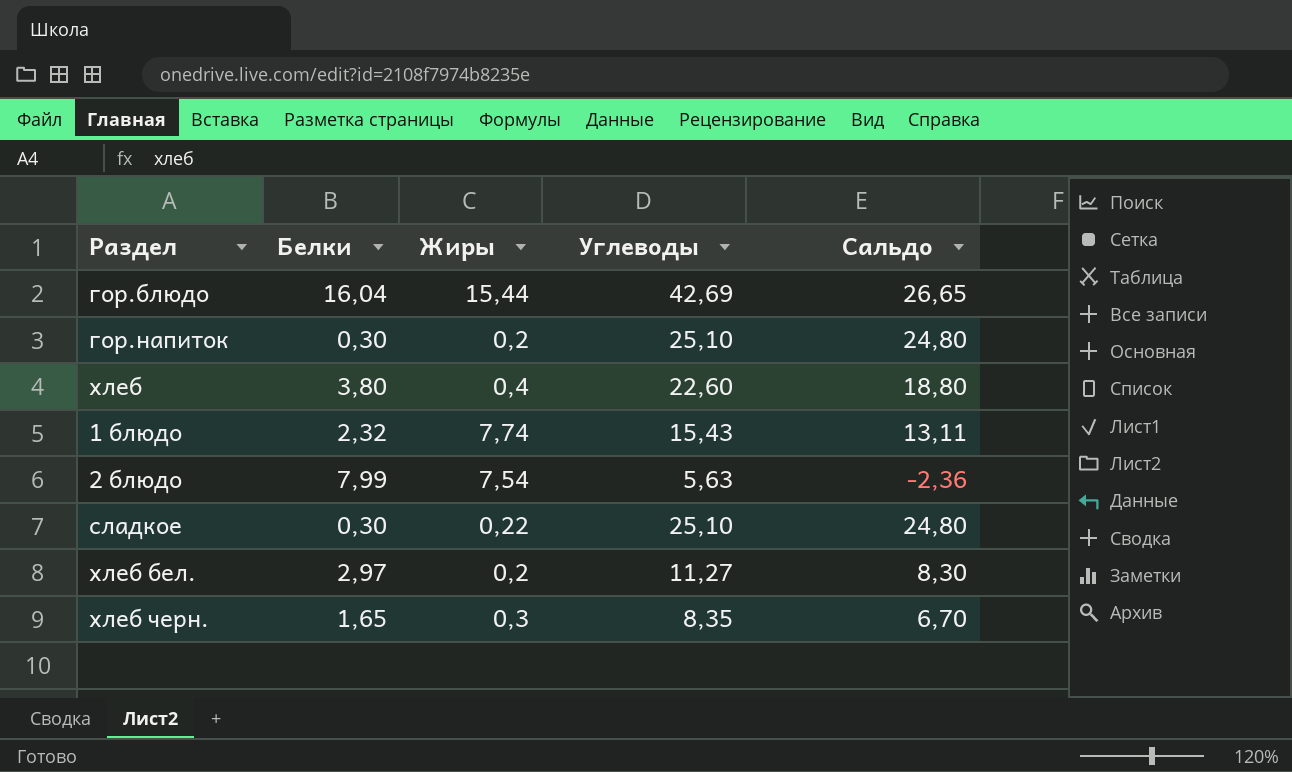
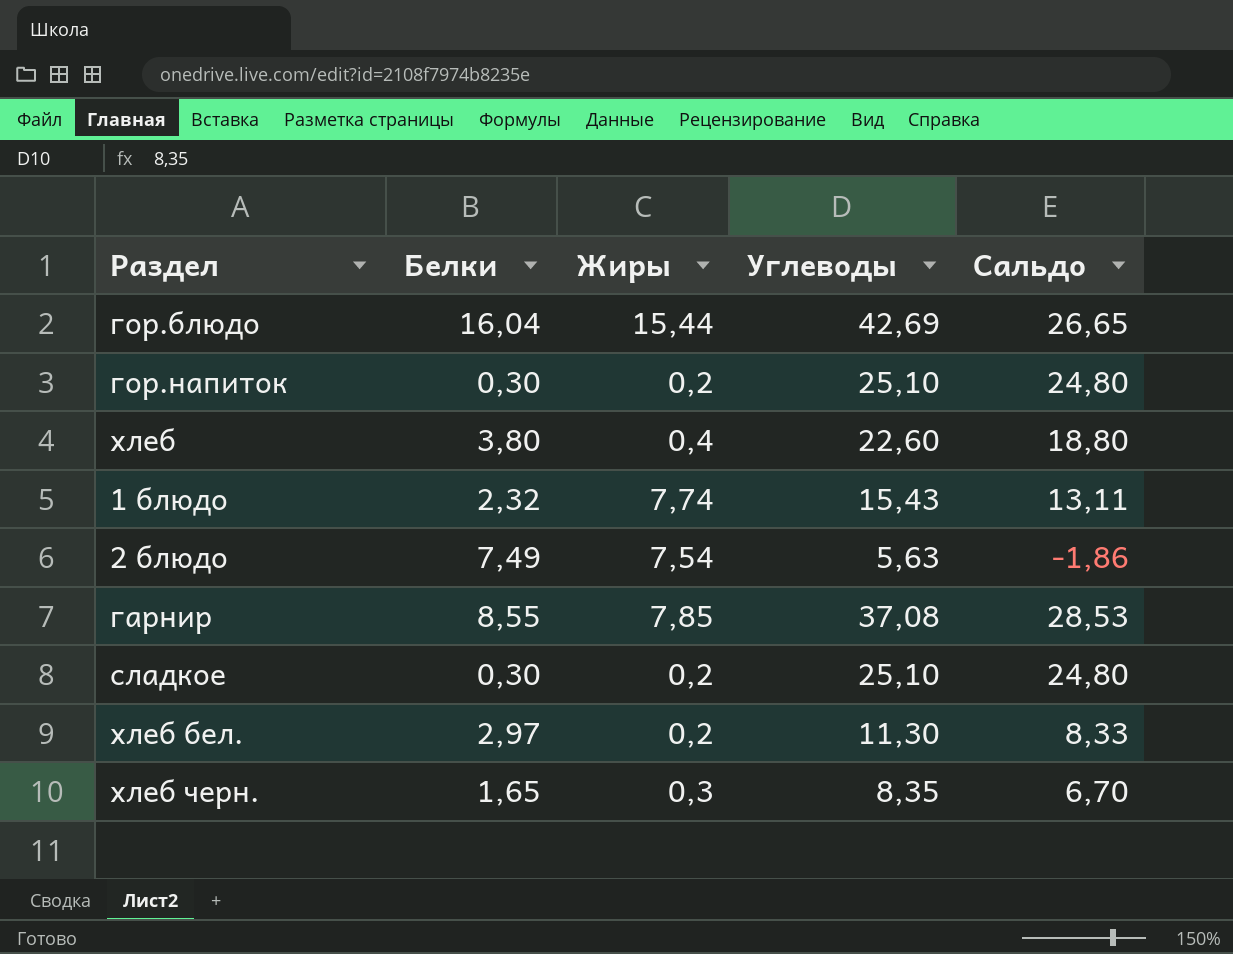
2 блюдо | Белки: 7,99 -> 7,49
2 блюдо | Сальдо: -2,36 -> -1,86
row гарнир: none -> 8,55 | 7,85 | 37,08 | 28,53
сладкое | Жиры: 0,22 -> 0,2
хлеб бел. | Углеводы: 11,27 -> 11,30
хлеб бел. | Сальдо: 8,30 -> 8,33

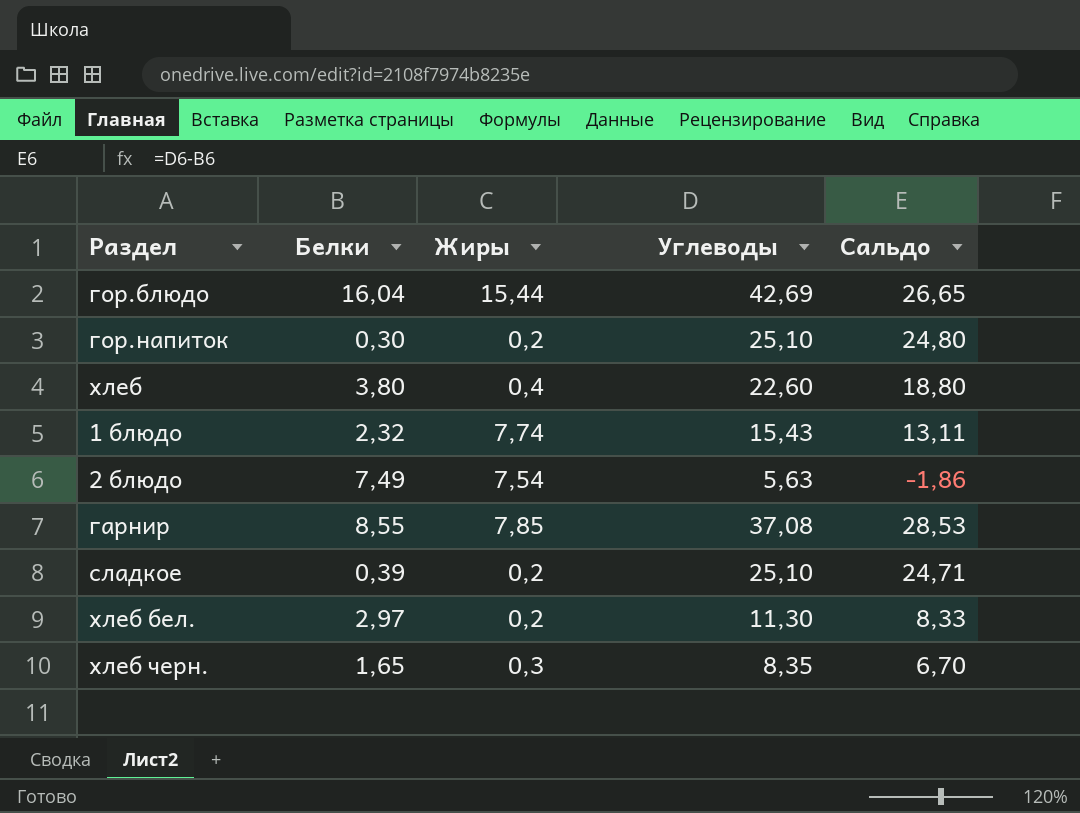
сладкое | Белки: 0,30 -> 0,39
сладкое | Сальдо: 24,80 -> 24,71

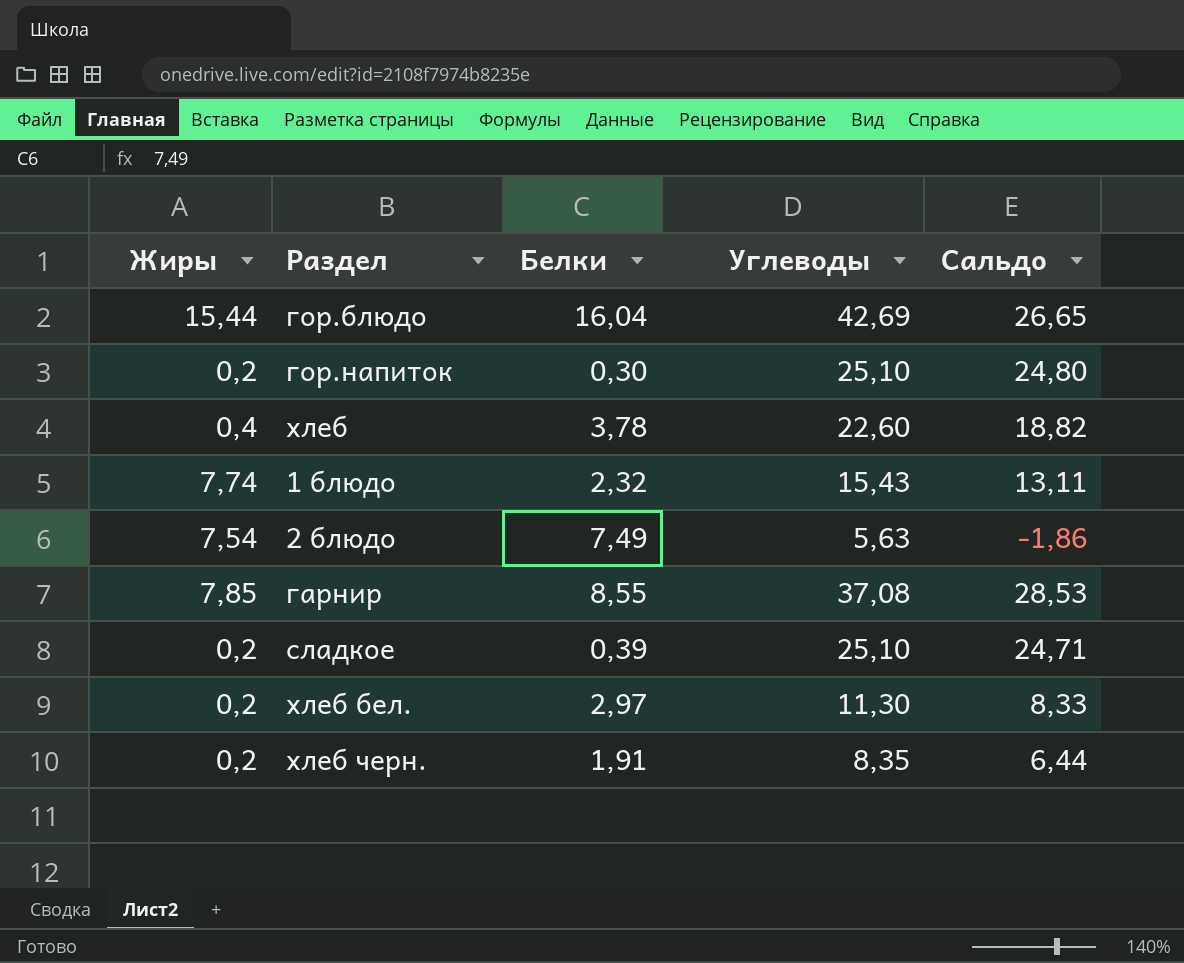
column Жиры | position: 3 -> 1
хлеб | Белки: 3,80 -> 3,78
хлеб | Сальдо: 18,80 -> 18,82
хлеб черн. | Жиры: 0,3 -> 0,2
хлеб черн. | Белки: 1,65 -> 1,91
хлеб черн. | Сальдо: 6,70 -> 6,44

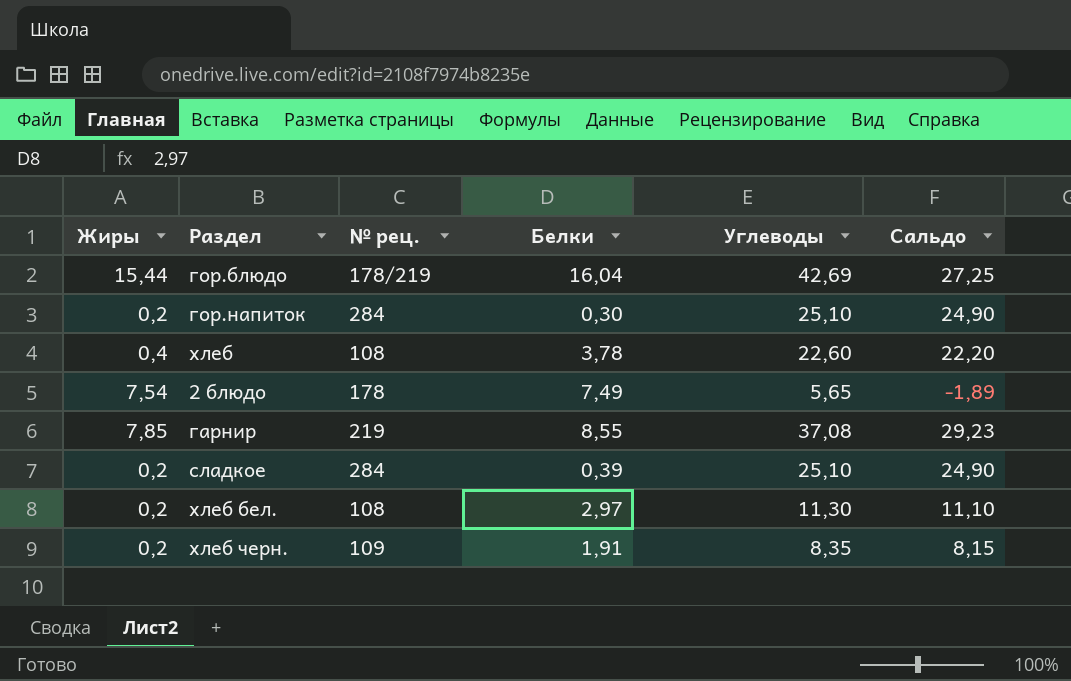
column № рец. | position: none -> 3
column Сальдо | formula: [Углеводы] - [Белки] -> [Углеводы] - [Жиры]
row 1 блюдо: 7,74 | 2,32 | 15,43 | 13,11 -> none
2 блюдо | Углеводы: 5,63 -> 5,65

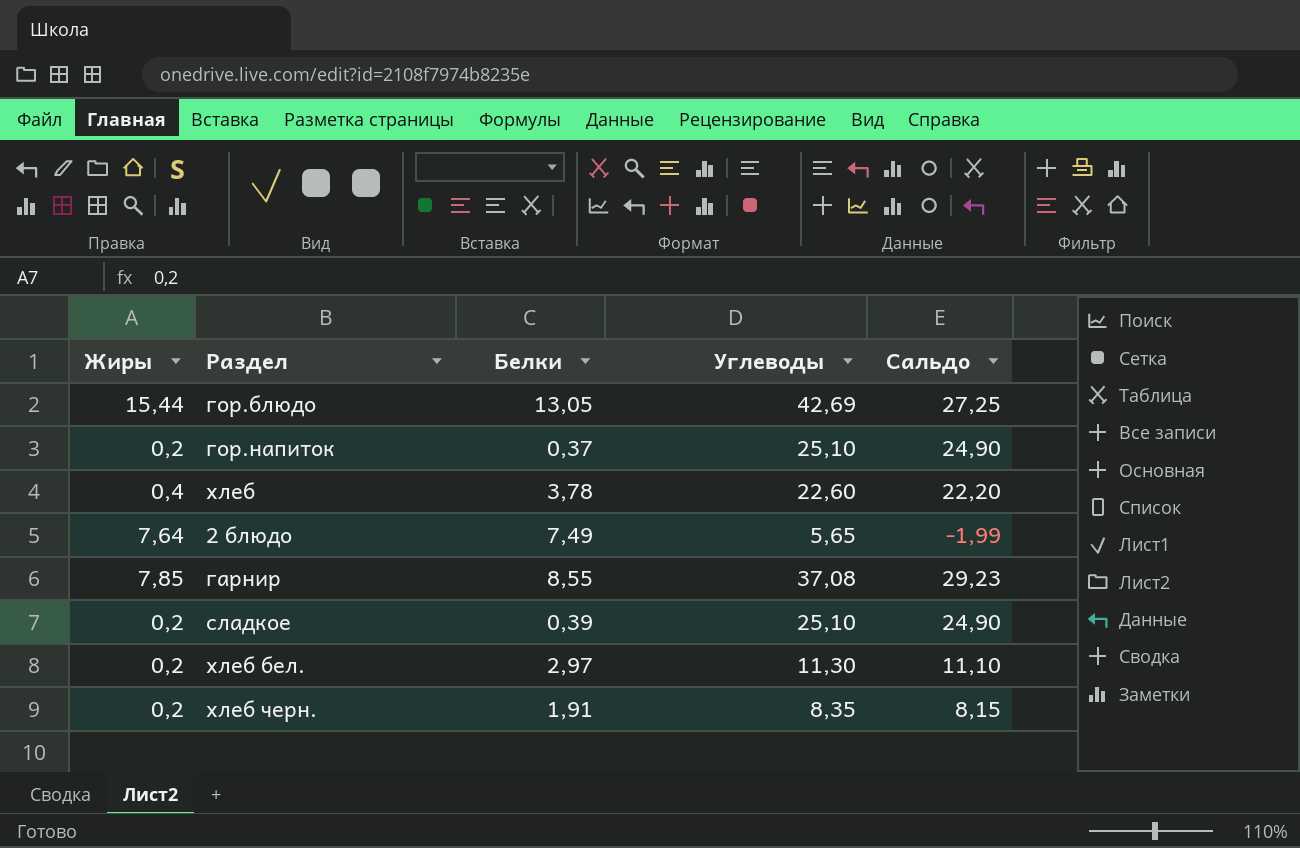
column № рец. | position: 3 -> none
гор.блюдо | Белки: 16,04 -> 13,05
гор.напиток | Белки: 0,30 -> 0,37
2 блюдо | Жиры: 7,54 -> 7,64
2 блюдо | Сальдо: -1,89 -> -1,99

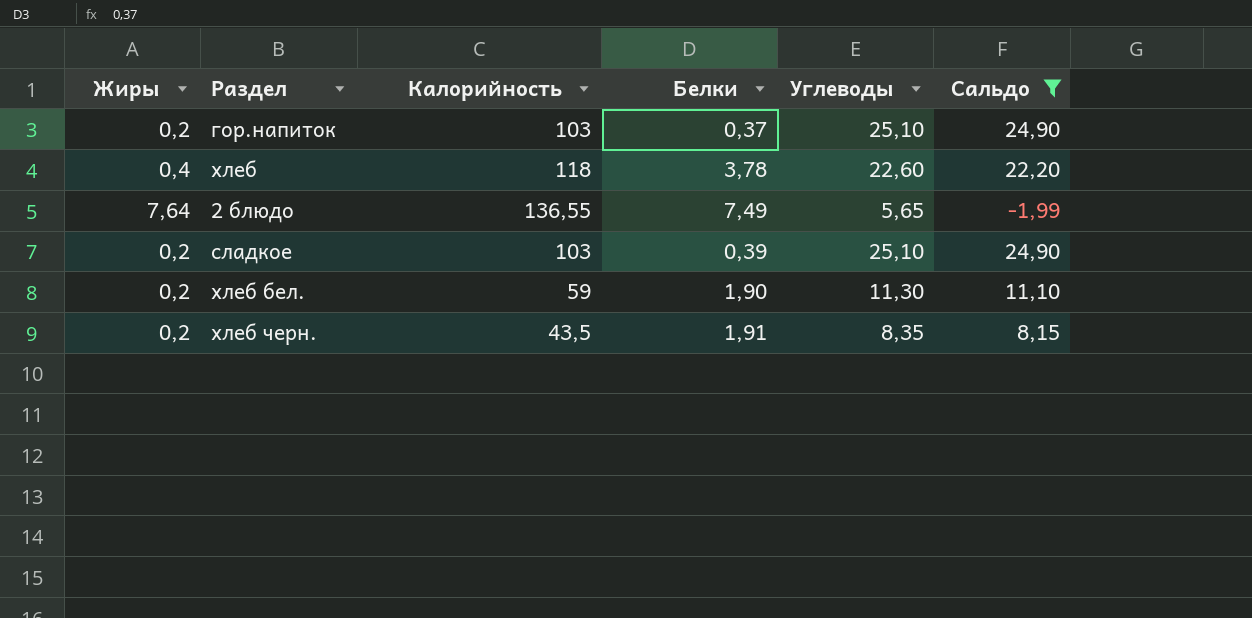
filter: none -> Сальдо <= 24,90
column Калорийность | position: none -> 3
хлеб бел. | Белки: 2,97 -> 1,90

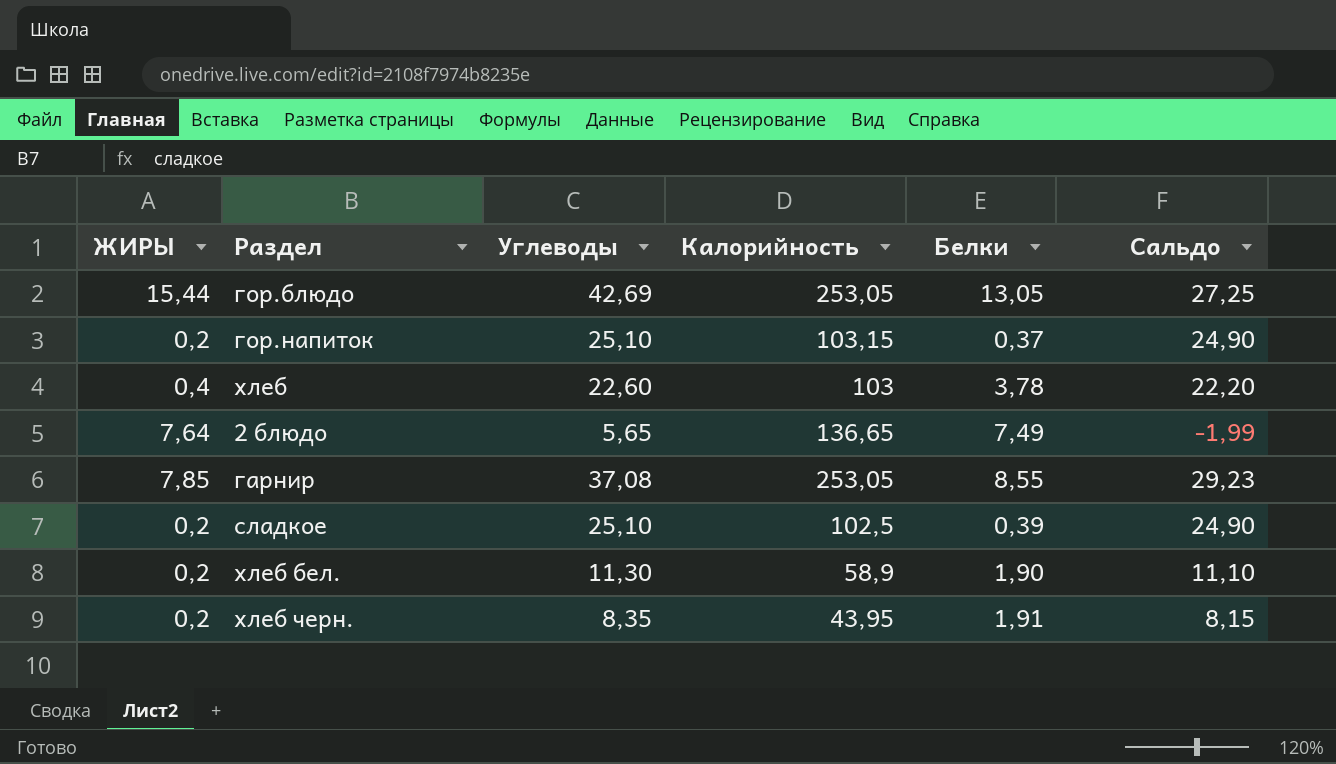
filter: Сальдо <= 24,90 -> none
column name: Жиры -> ЖИРЫ
column Углеводы | position: 5 -> 3
гор.напиток | Калорийность: 103 -> 103,15
хлеб | Калорийность: 118 -> 103
2 блюдо | Калорийность: 136,55 -> 136,65
сладкое | Калорийность: 103 -> 102,5
хлеб бел. | Калорийность: 59 -> 58,9
хлеб черн. | Калорийность: 43,5 -> 43,95

